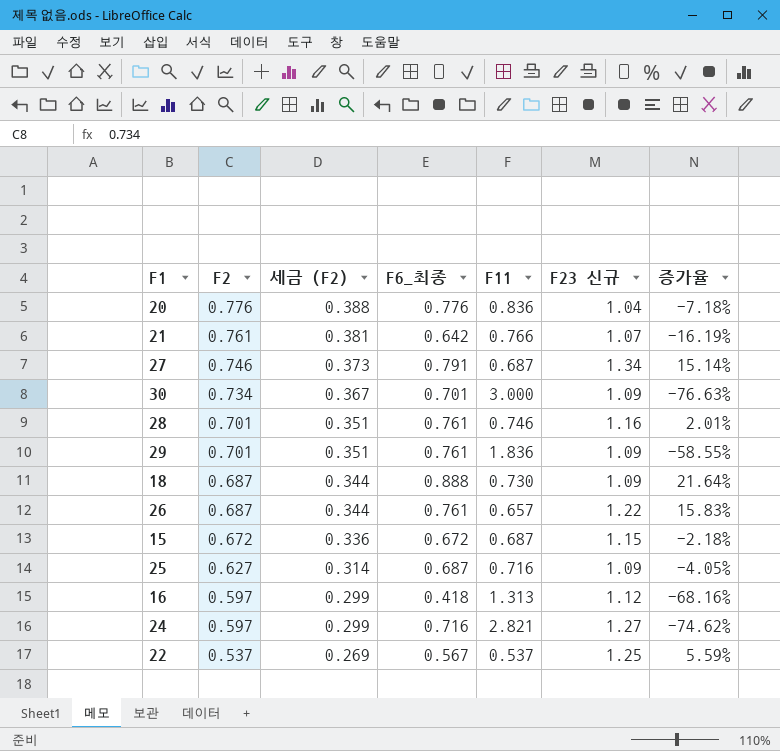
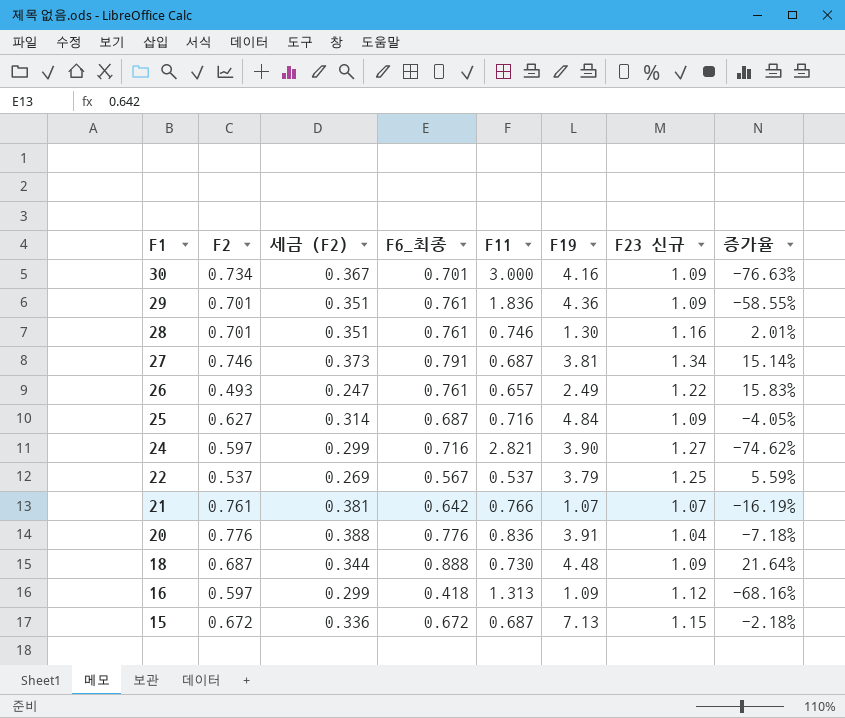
row order: F2 descending -> F1 descending
column F19 | position: none -> 6
26 | F2: 0.687 -> 0.493
26 | 세금 (F2): 0.344 -> 0.247

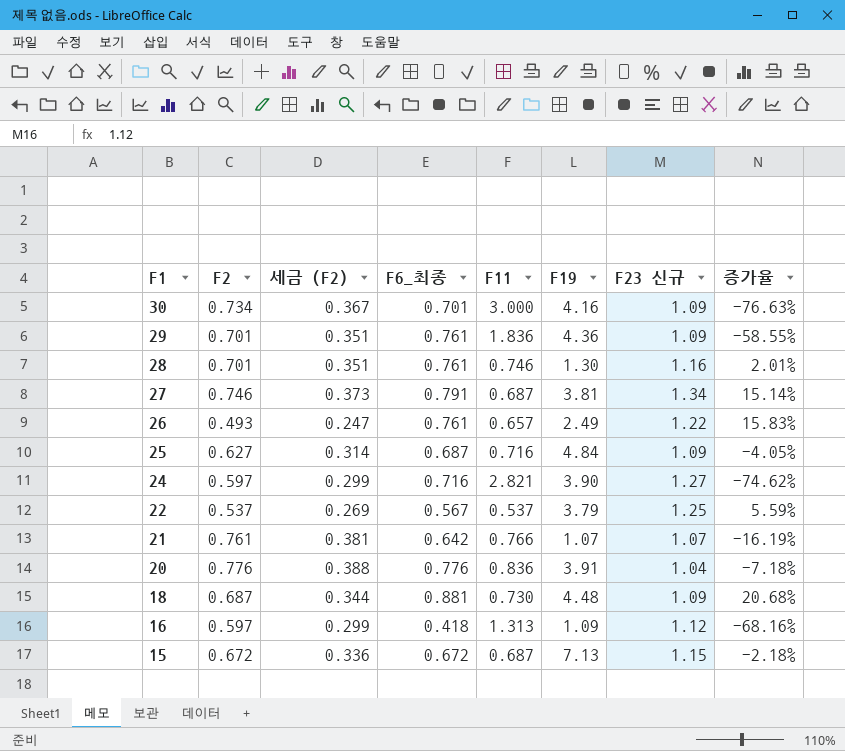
18 | F6_최종: 0.888 -> 0.881
18 | 증가율: 21.64% -> 20.68%

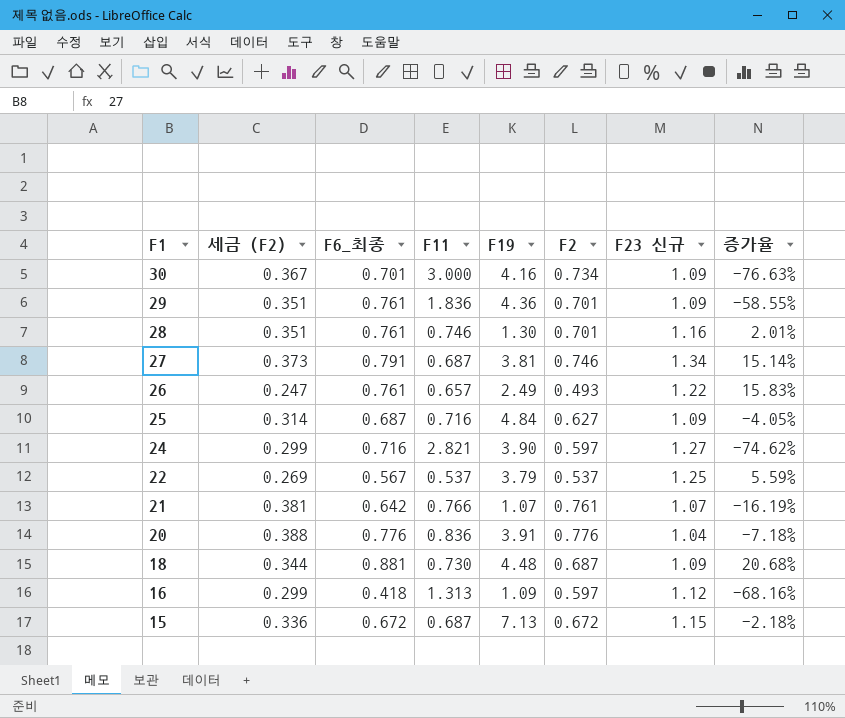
column F2 | position: 2 -> 6

